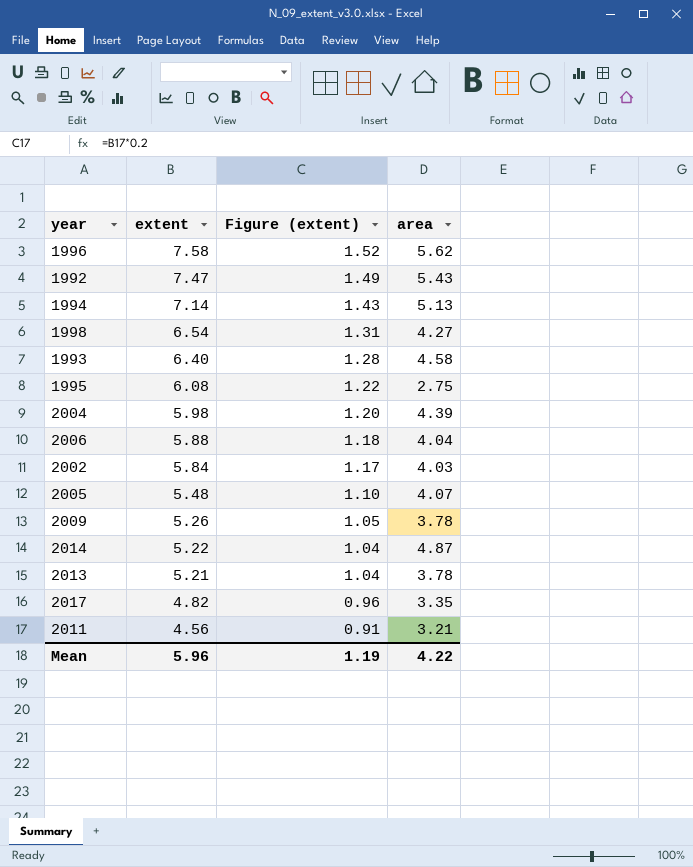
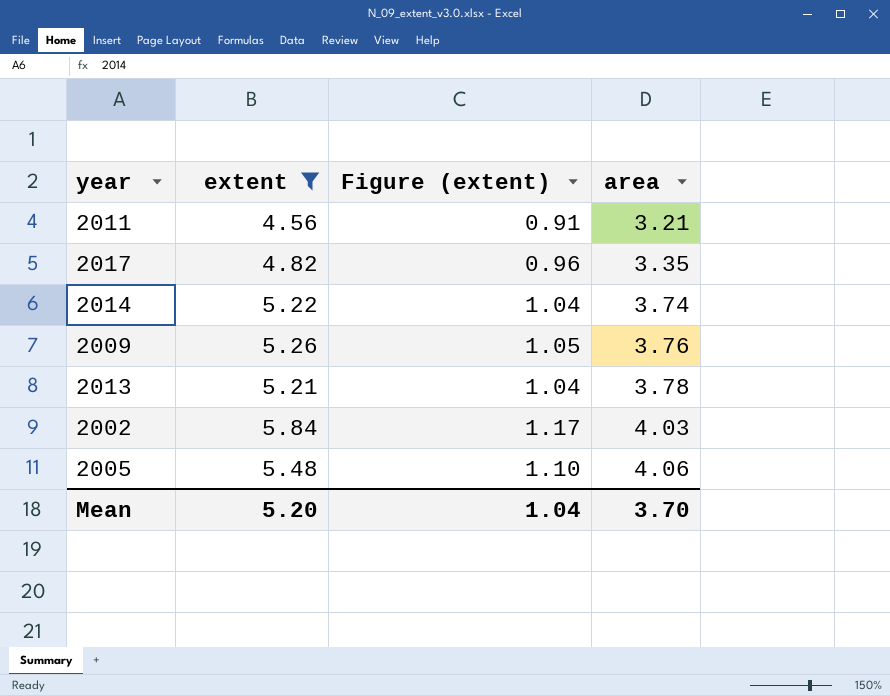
filter: none -> extent <= 5.84
row order: extent descending -> area ascending
2014 | area: 4.87 -> 3.74
2009 | area: 3.78 -> 3.76
2005 | area: 4.07 -> 4.06
Mean | extent: 5.96 -> 5.20
Mean | Figure (extent): 1.19 -> 1.04
Mean | area: 4.22 -> 3.70

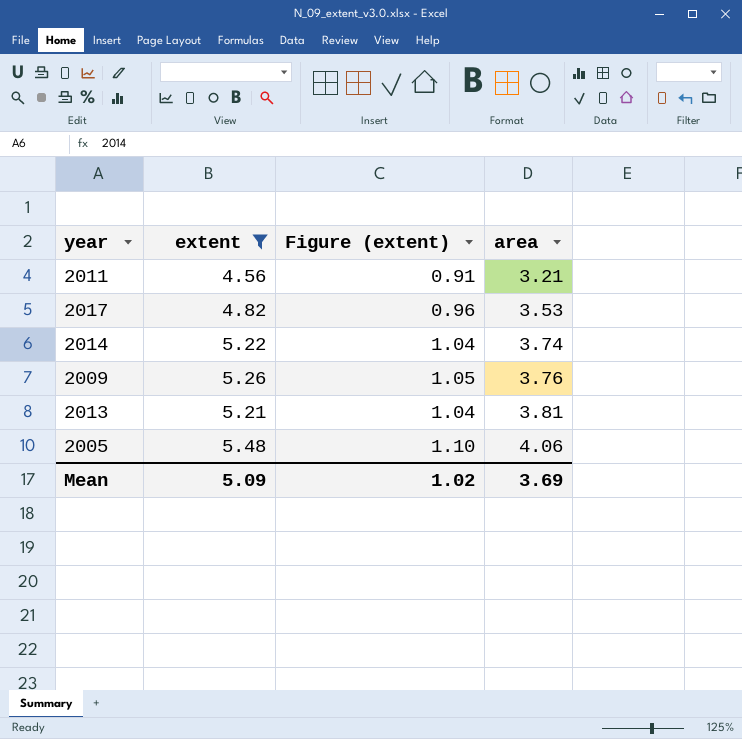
row 2002: 5.84 | 1.17 | 4.03 -> none
2017 | area: 3.35 -> 3.53
2013 | area: 3.78 -> 3.81
Mean | extent: 5.20 -> 5.09
Mean | Figure (extent): 1.04 -> 1.02
Mean | area: 3.70 -> 3.69

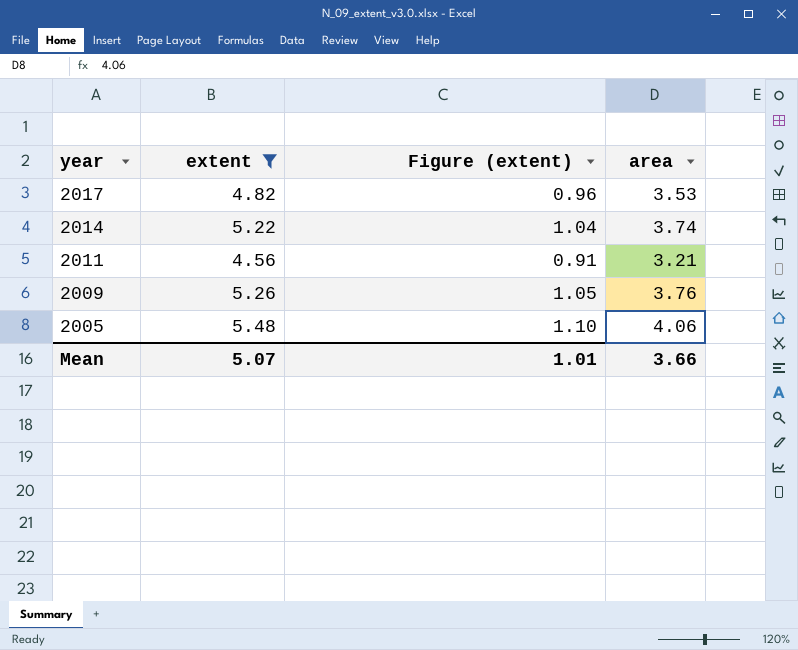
row order: area ascending -> year descending
row 2013: 5.21 | 1.04 | 3.81 -> none
Mean | extent: 5.09 -> 5.07
Mean | Figure (extent): 1.02 -> 1.01
Mean | area: 3.69 -> 3.66

